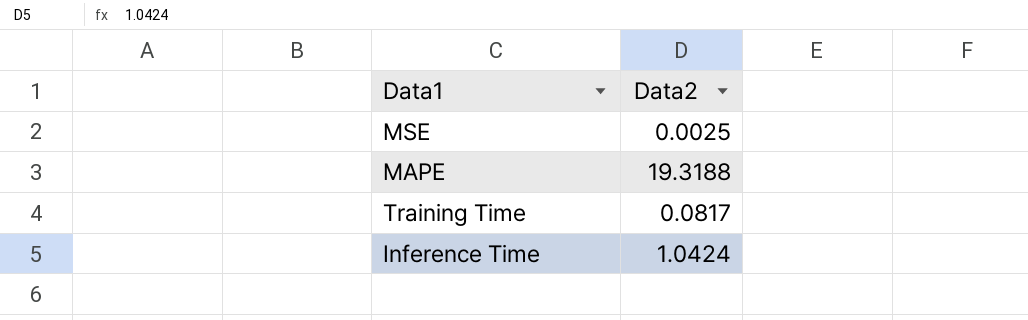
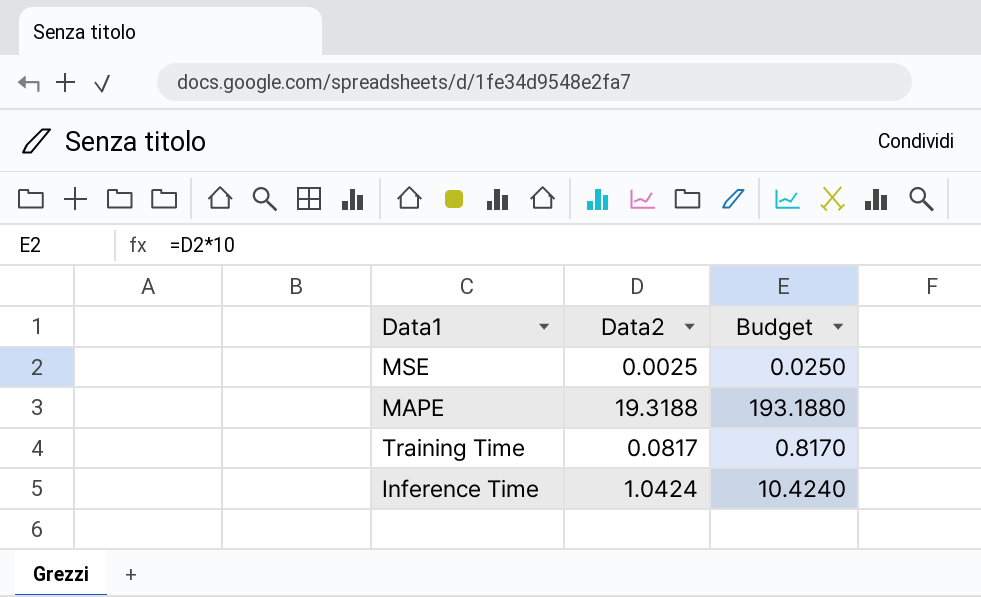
column Budget | formula: none -> [Data2] * 10

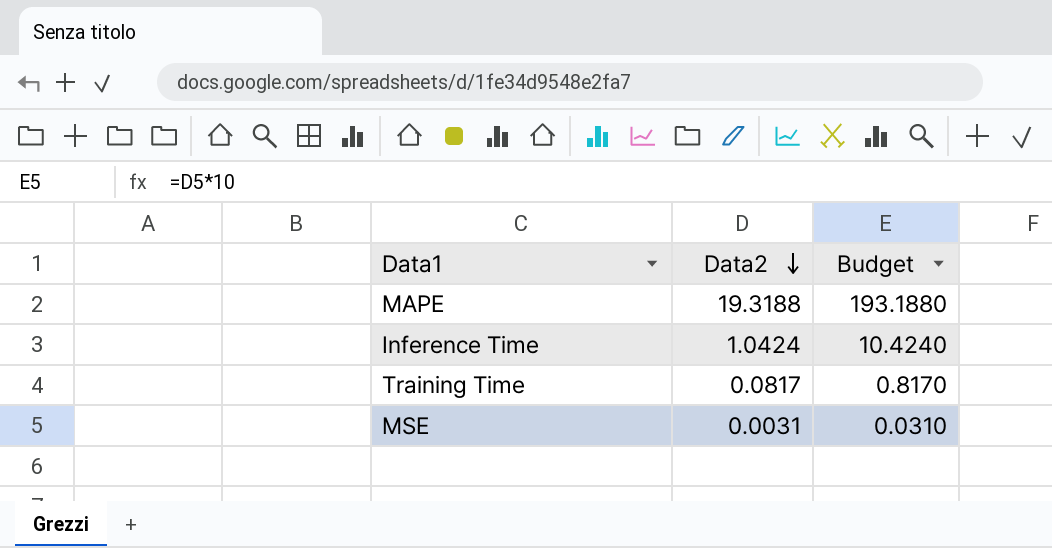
row order: none -> Data2 descending
MSE | Data2: 0.0025 -> 0.0031
MSE | Budget: 0.0250 -> 0.0310

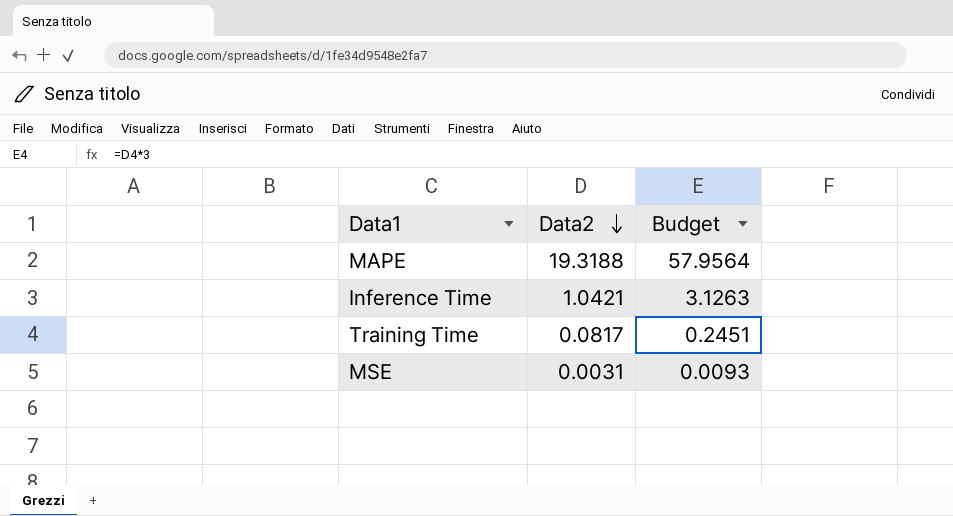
column Budget | formula: [Data2] * 10 -> [Data2] * 3
Inference Time | Data2: 1.0424 -> 1.0421

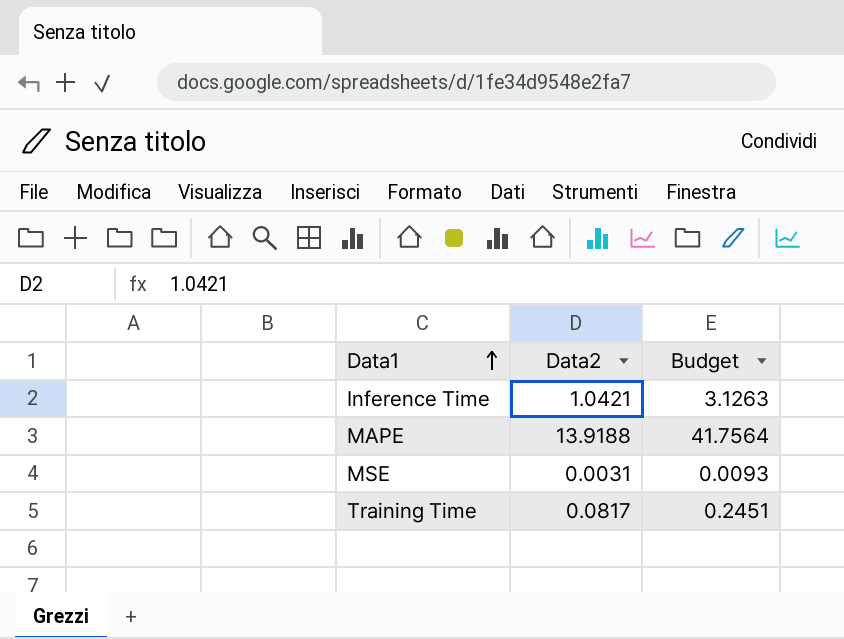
row order: Data2 descending -> Data1 ascending
MAPE | Data2: 19.3188 -> 13.9188
MAPE | Budget: 57.9564 -> 41.7564

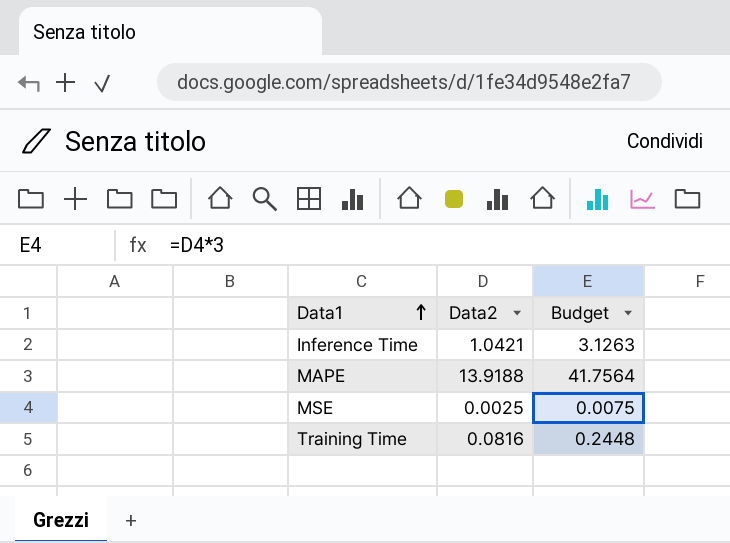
MSE | Data2: 0.0031 -> 0.0025
MSE | Budget: 0.0093 -> 0.0075
Training Time | Data2: 0.0817 -> 0.0816
Training Time | Budget: 0.2451 -> 0.2448

